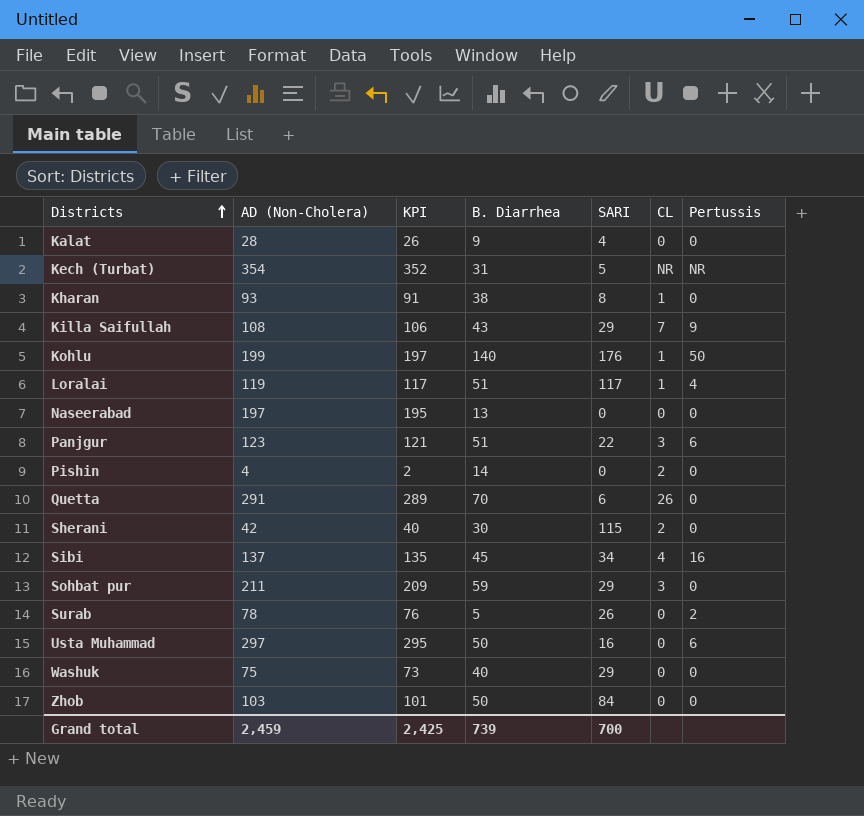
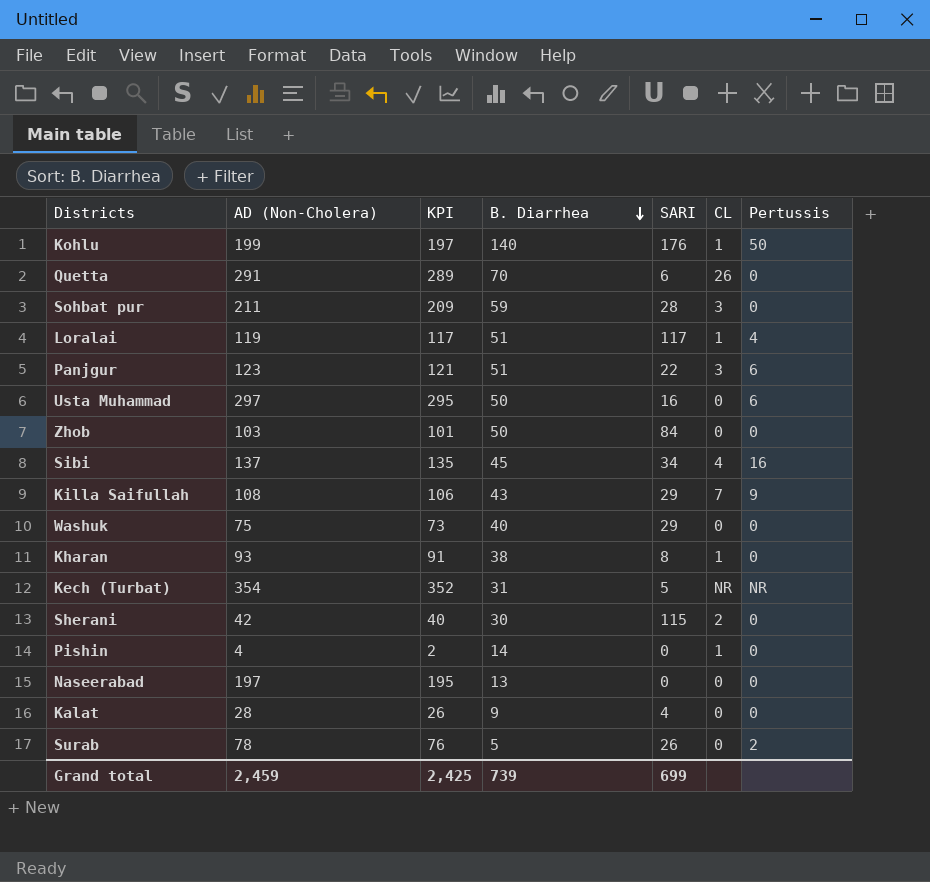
row order: Districts ascending -> B. Diarrhea descending
Sohbat pur | SARI: 29 -> 28
Pishin | CL: 2 -> 1
Grand total | SARI: 700 -> 699

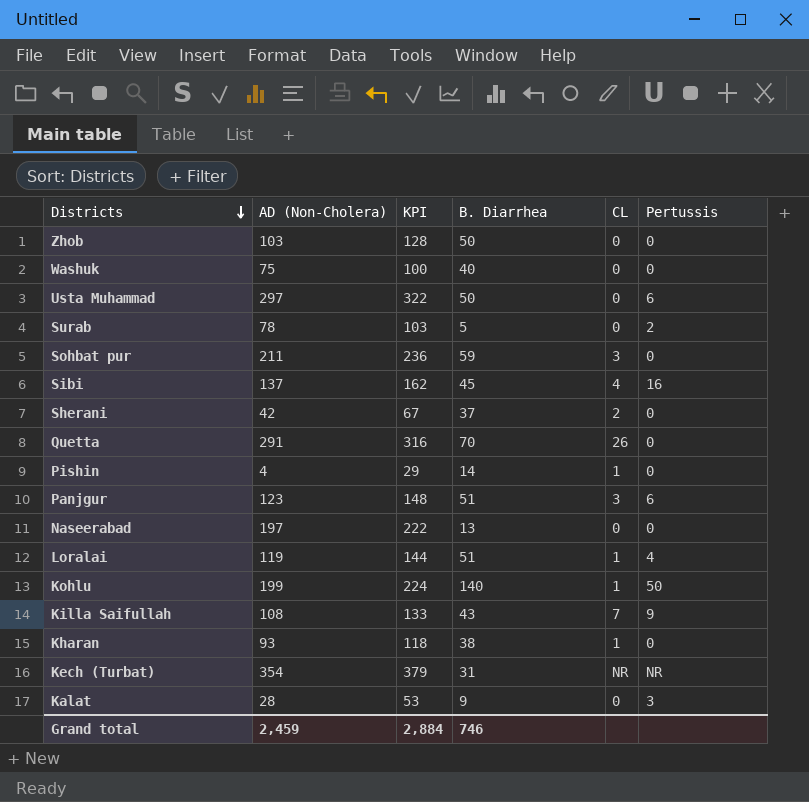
row order: B. Diarrhea descending -> Districts descending
column SARI | position: 5 -> none
column KPI | formula: [AD (Non-Cholera)] - 2 -> [AD (Non-Cholera)] + 25
Sherani | B. Diarrhea: 30 -> 37
Kalat | Pertussis: 0 -> 3
Grand total | KPI: 2,425 -> 2,884
Grand total | B. Diarrhea: 739 -> 746

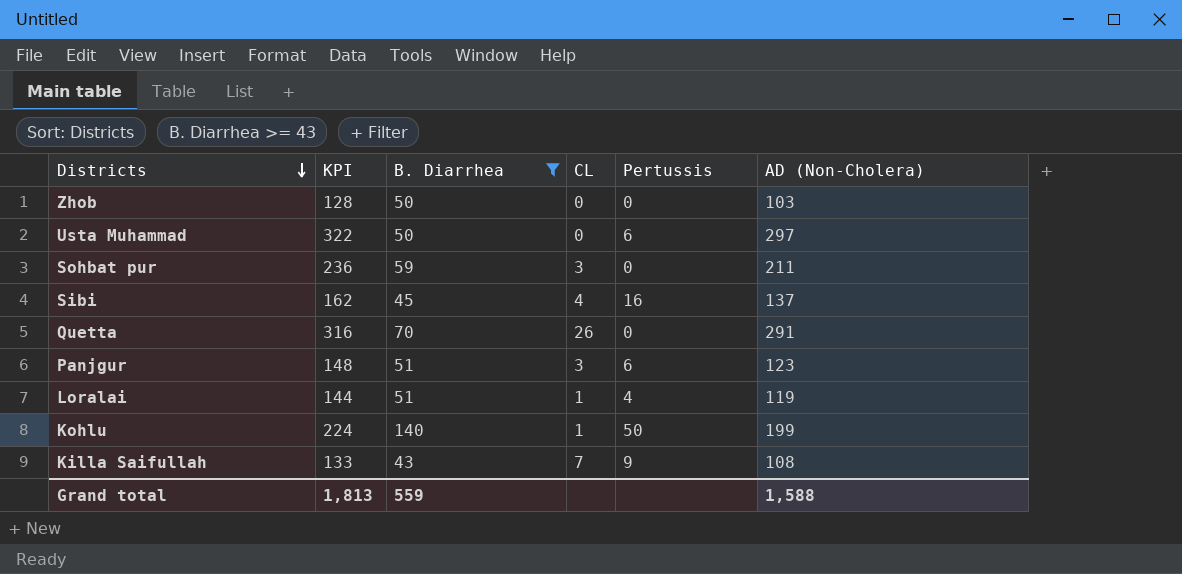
filter: none -> B. Diarrhea >= 43
column AD (Non-Cholera) | position: 2 -> 6
Grand total | KPI: 2,884 -> 1,813
Grand total | B. Diarrhea: 746 -> 559
Grand total | AD (Non-Cholera): 2,459 -> 1,588

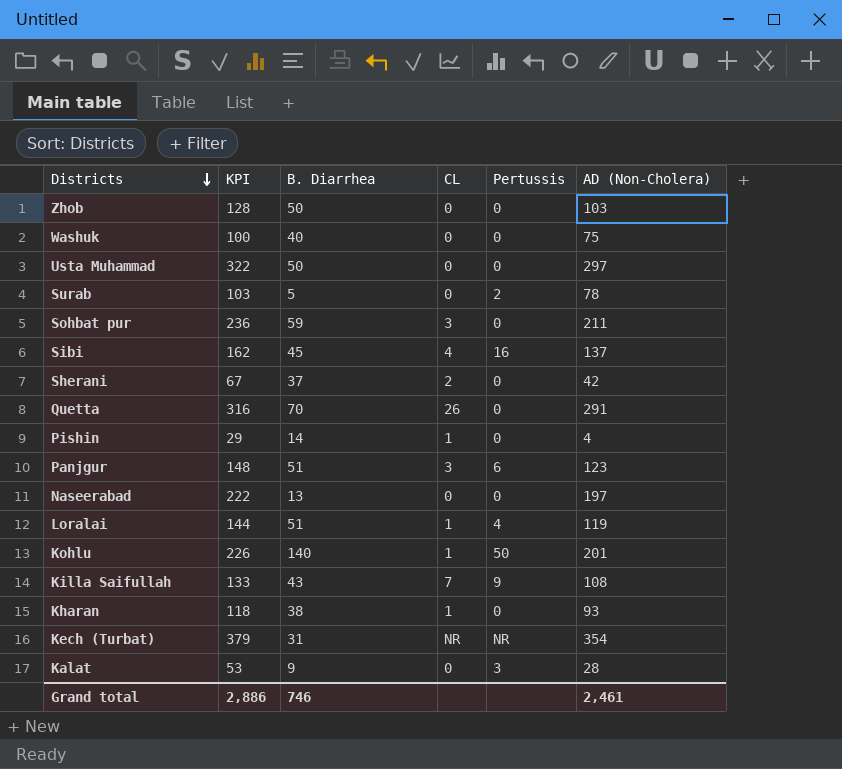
filter: B. Diarrhea >= 43 -> none
Usta Muhammad | Pertussis: 6 -> 0
Kohlu | KPI: 224 -> 226
Kohlu | AD (Non-Cholera): 199 -> 201
Grand total | KPI: 1,813 -> 2,886
Grand total | B. Diarrhea: 559 -> 746
Grand total | AD (Non-Cholera): 1,588 -> 2,461

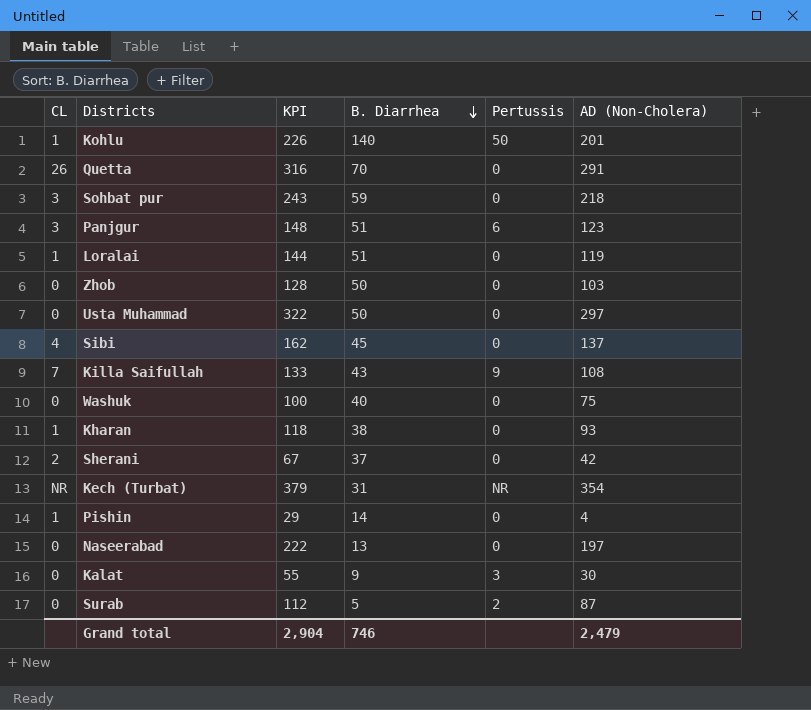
row order: Districts descending -> B. Diarrhea descending
column CL | position: 4 -> 1
Sohbat pur | KPI: 236 -> 243
Sohbat pur | AD (Non-Cholera): 211 -> 218
Loralai | Pertussis: 4 -> 0
Sibi | Pertussis: 16 -> 0
Kalat | KPI: 53 -> 55
Kalat | AD (Non-Cholera): 28 -> 30
Surab | KPI: 103 -> 112
Surab | AD (Non-Cholera): 78 -> 87
Grand total | KPI: 2,886 -> 2,904
Grand total | AD (Non-Cholera): 2,461 -> 2,479

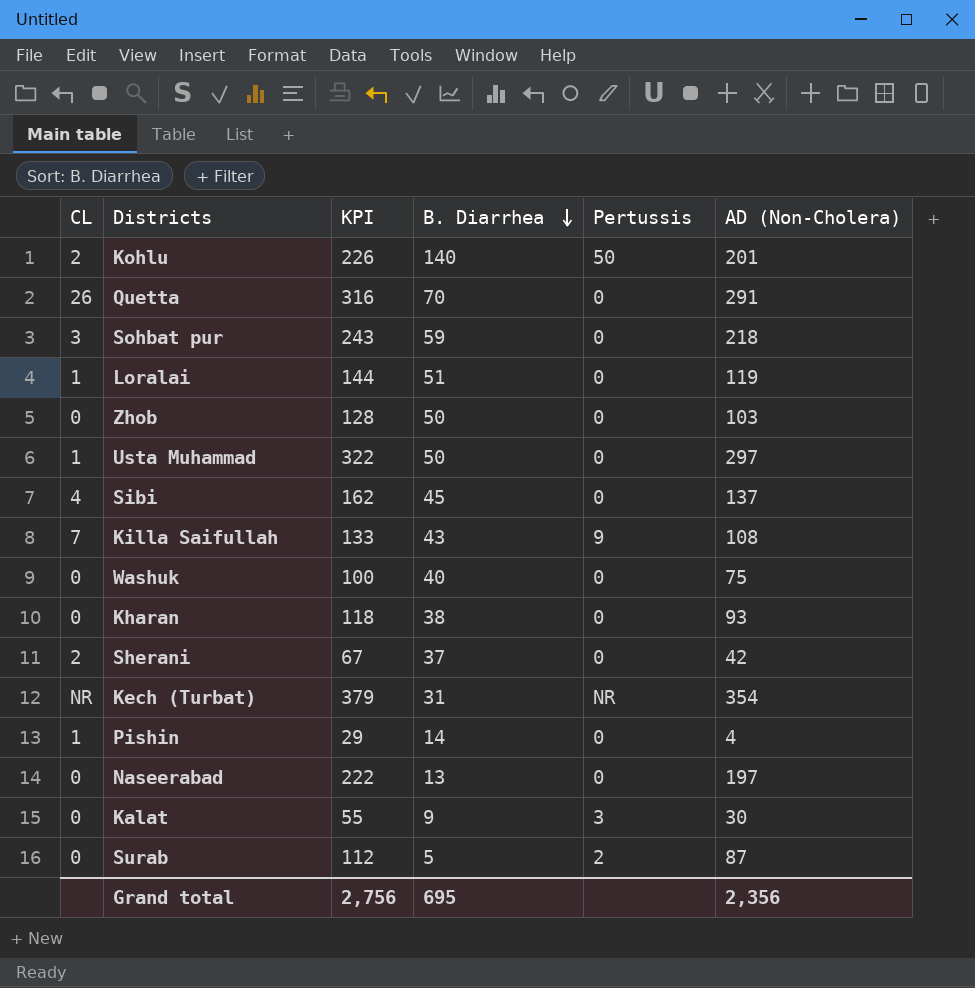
row Panjgur: 3 | 148 | 51 | 6 | 123 -> none
Kohlu | CL: 1 -> 2
Usta Muhammad | CL: 0 -> 1
Kharan | CL: 1 -> 0
Grand total | KPI: 2,904 -> 2,756
Grand total | B. Diarrhea: 746 -> 695
Grand total | AD (Non-Cholera): 2,479 -> 2,356

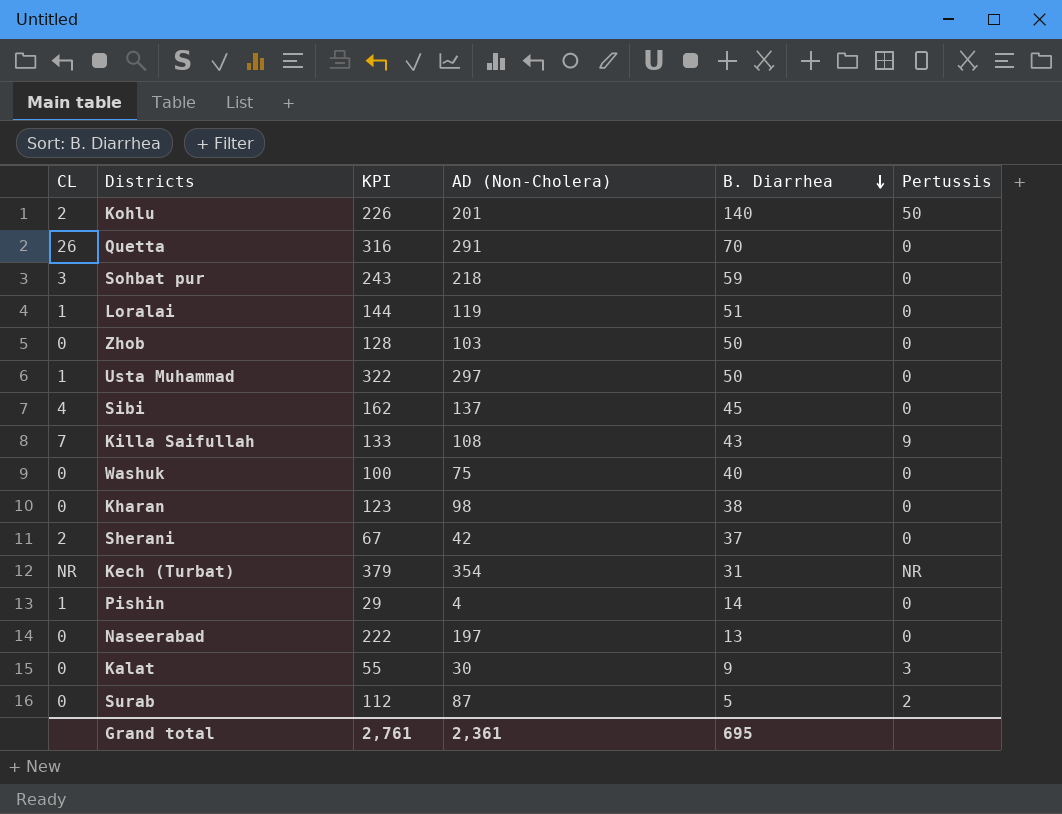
column AD (Non-Cholera) | position: 6 -> 4
Kharan | KPI: 118 -> 123
Kharan | AD (Non-Cholera): 93 -> 98
Grand total | KPI: 2,756 -> 2,761
Grand total | AD (Non-Cholera): 2,356 -> 2,361

